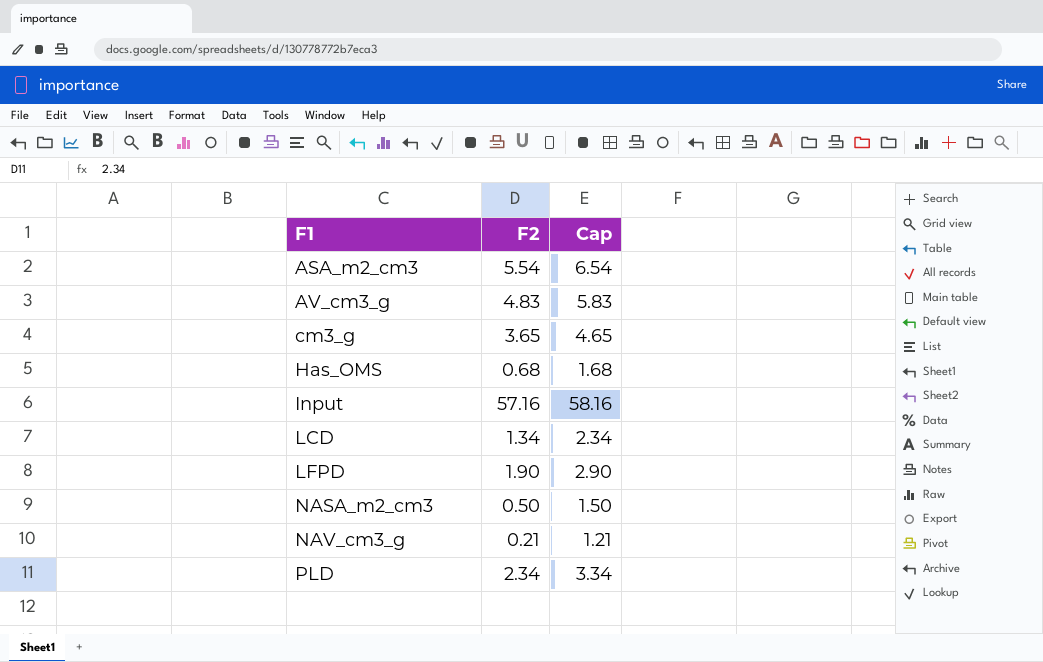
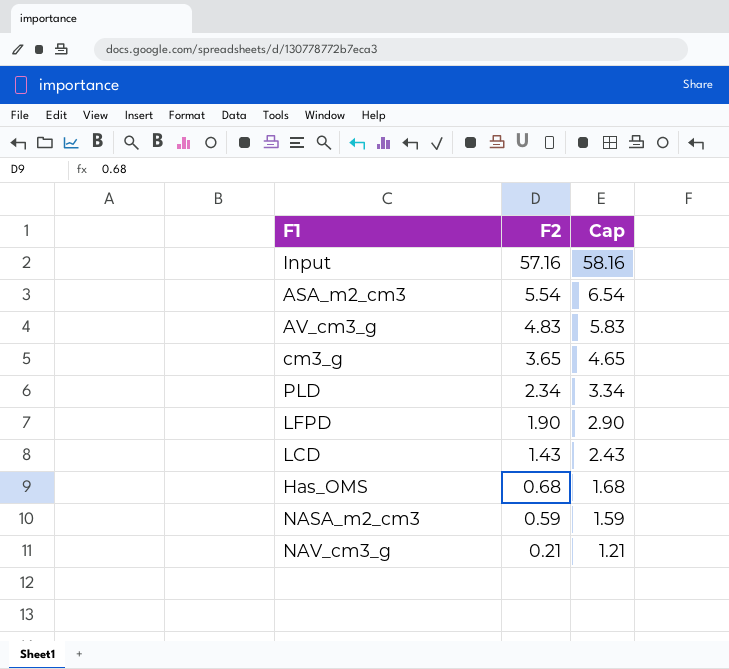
row order: F1 ascending -> F2 descending
LCD | F2: 1.34 -> 1.43
LCD | Cap: 2.34 -> 2.43
NASA_m2_cm3 | F2: 0.50 -> 0.59
NASA_m2_cm3 | Cap: 1.50 -> 1.59

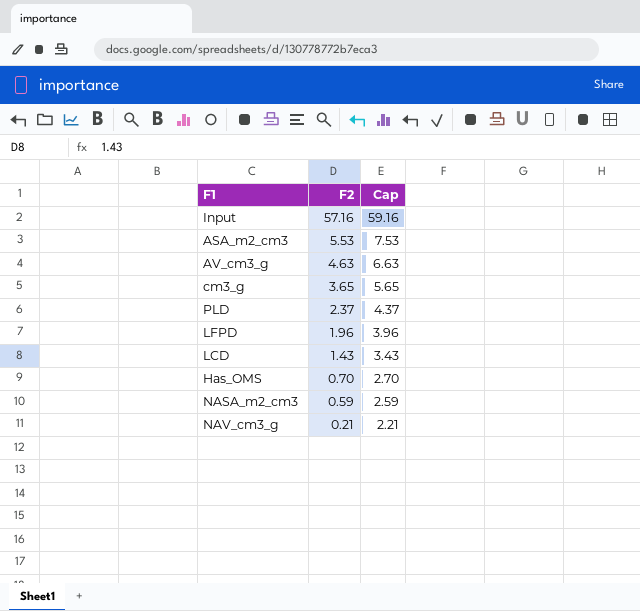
column Cap | formula: [F2] + 1 -> [F2] + 2
ASA_m2_cm3 | F2: 5.54 -> 5.53
AV_cm3_g | F2: 4.83 -> 4.63
PLD | F2: 2.34 -> 2.37
LFPD | F2: 1.90 -> 1.96
Has_OMS | F2: 0.68 -> 0.70

